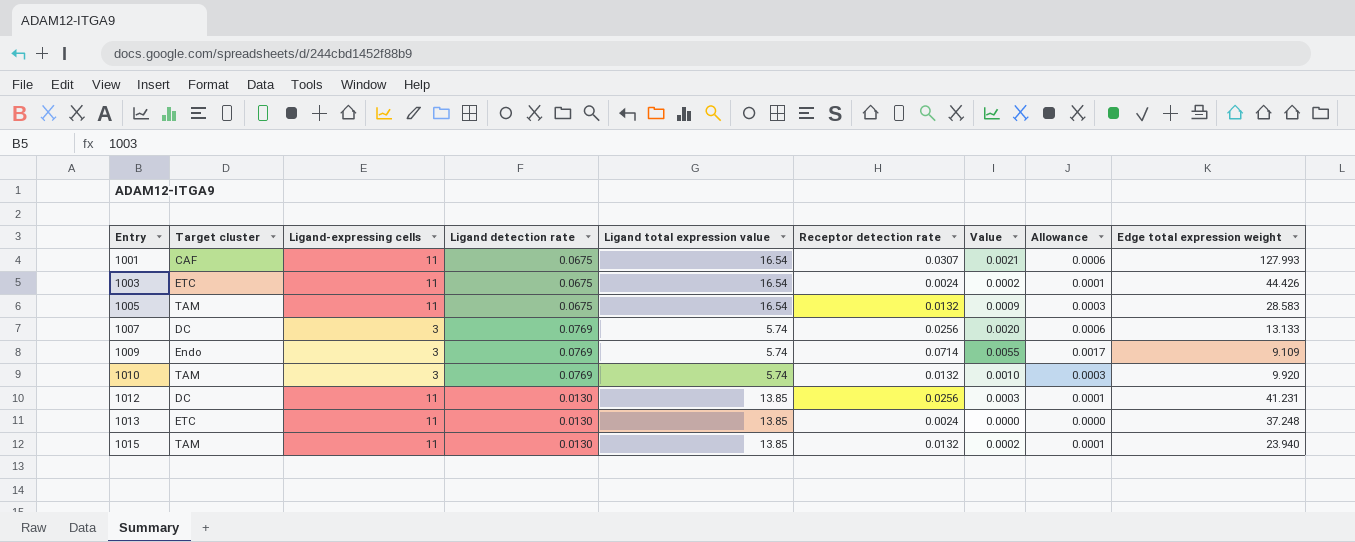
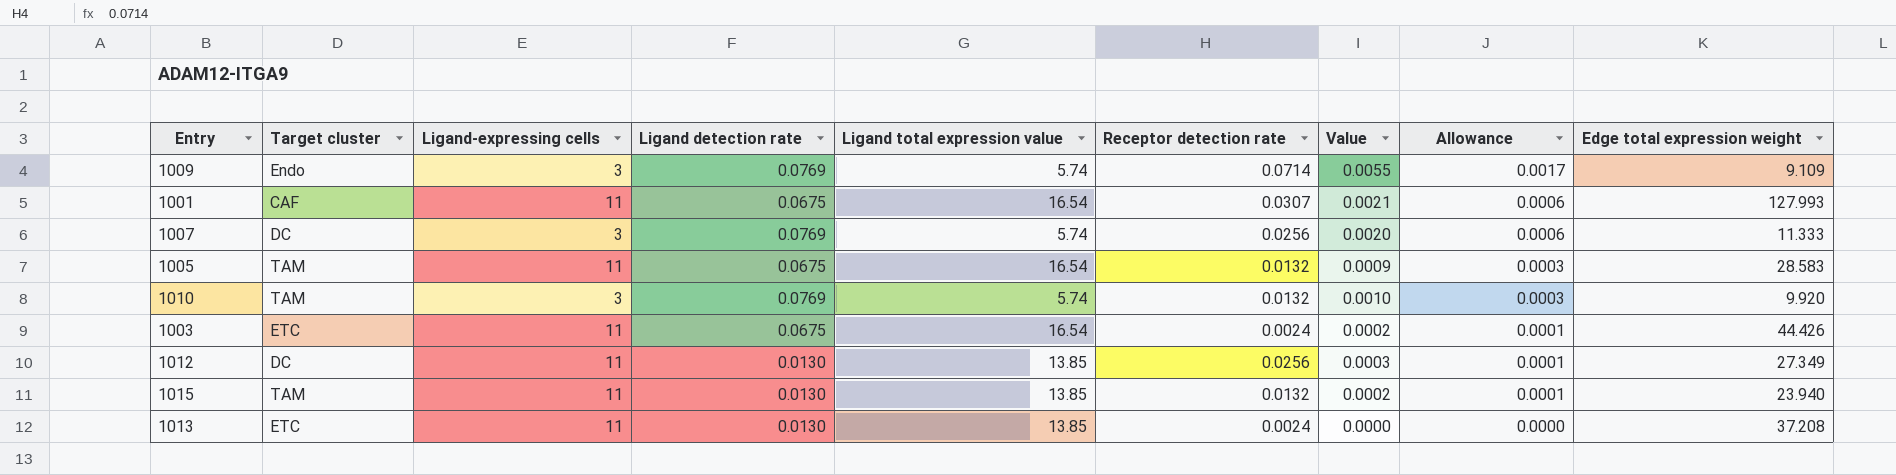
row order: Entry ascending -> Allowance descending
1007 | Edge total expression weight: 13.133 -> 11.333
1012 | Edge total expression weight: 41.231 -> 27.349
1013 | Edge total expression weight: 37.248 -> 37.208

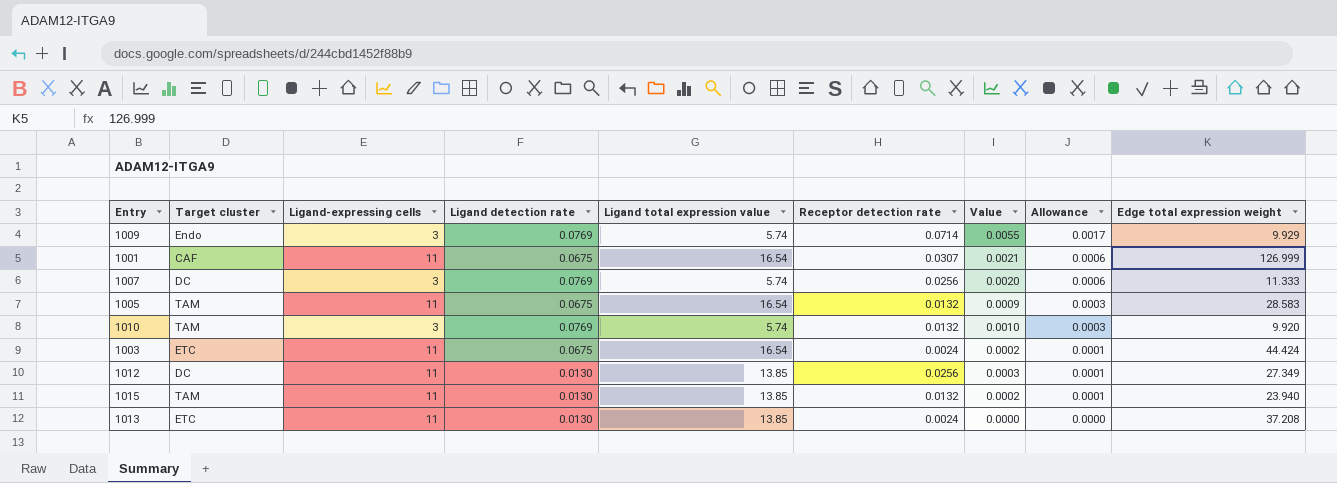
1009 | Edge total expression weight: 9.109 -> 9.929
1001 | Edge total expression weight: 127.993 -> 126.999
1003 | Edge total expression weight: 44.426 -> 44.424

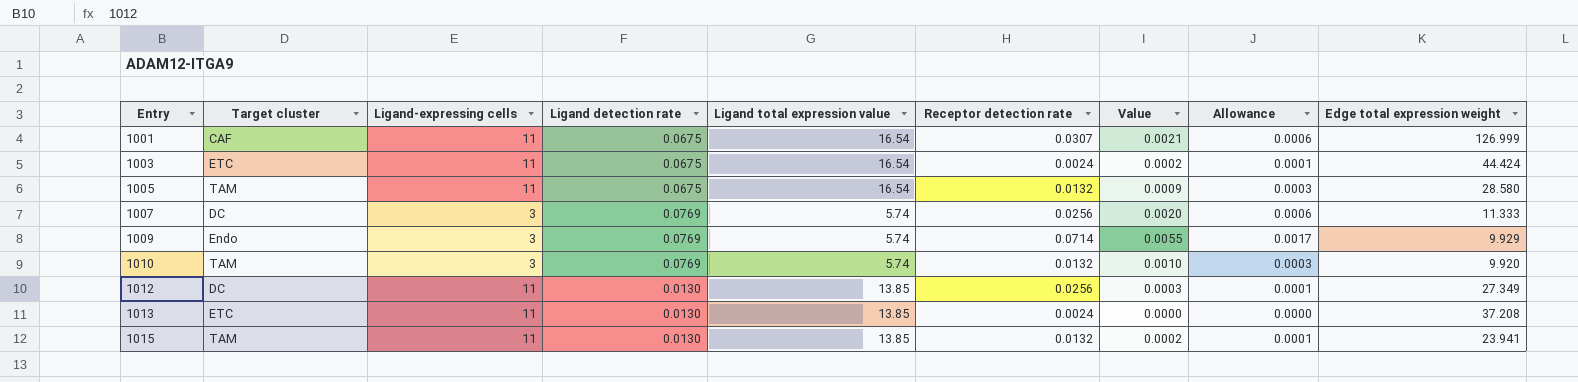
row order: Allowance descending -> Entry ascending
1005 | Edge total expression weight: 28.583 -> 28.580
1015 | Edge total expression weight: 23.940 -> 23.941

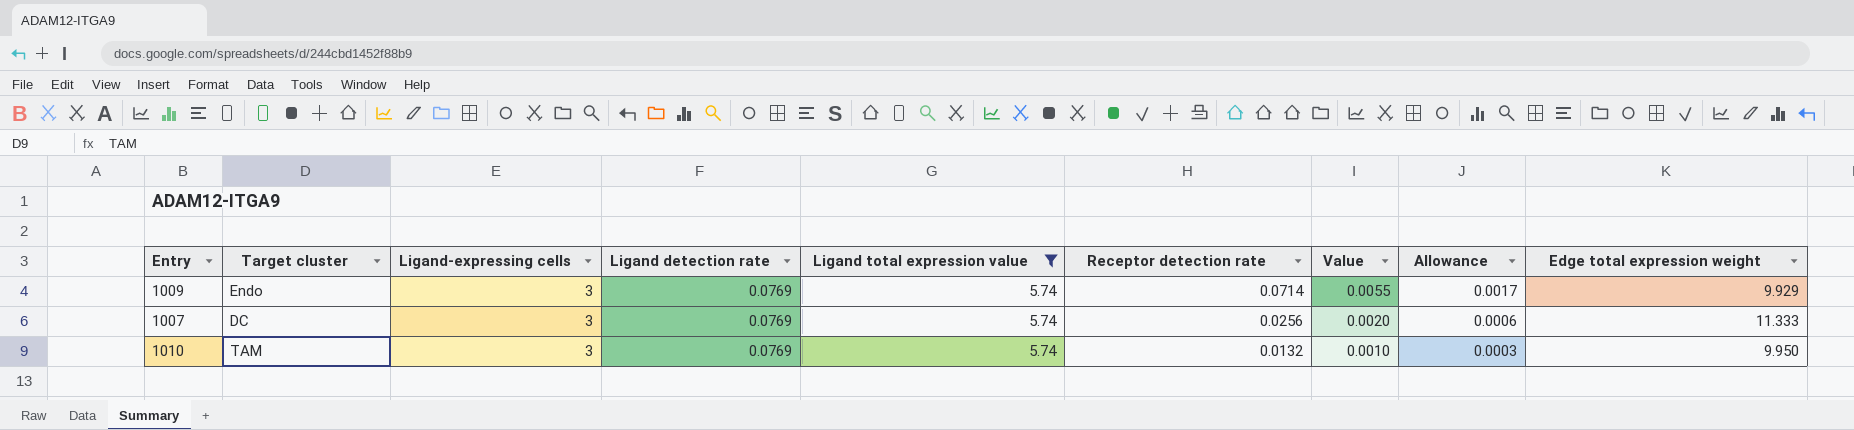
filter: none -> Ligand total expression value = 5.74
row order: Entry ascending -> Receptor detection rate descending
1010 | Edge total expression weight: 9.920 -> 9.950

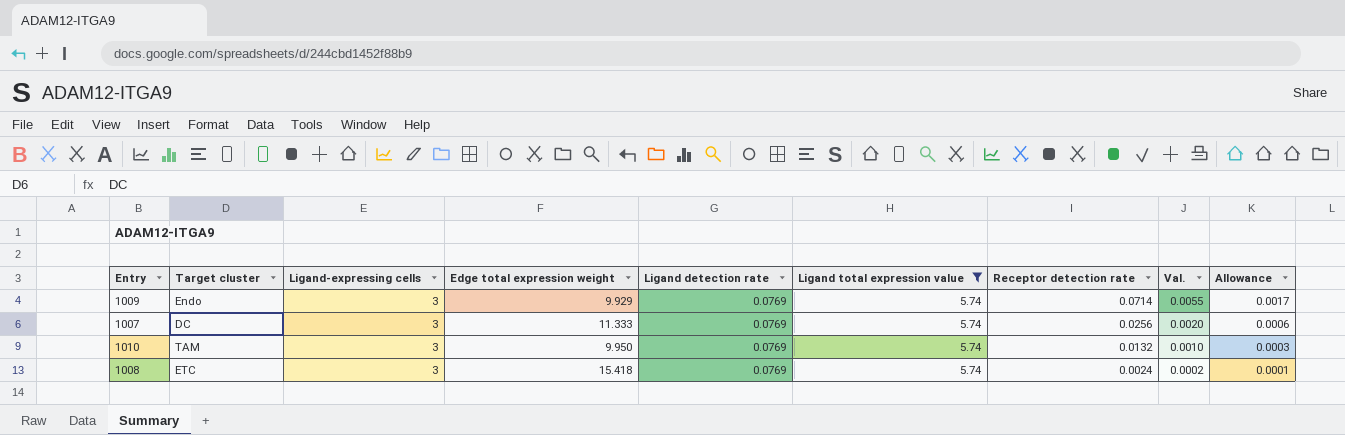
column Edge total expression weight | position: 9 -> 4
column name: Value -> Val.
row 1008: none -> ETC | 3 | 15.418 | 0.0769 | 5.74 | 0.0024 | 0.0002 | 0.0001

